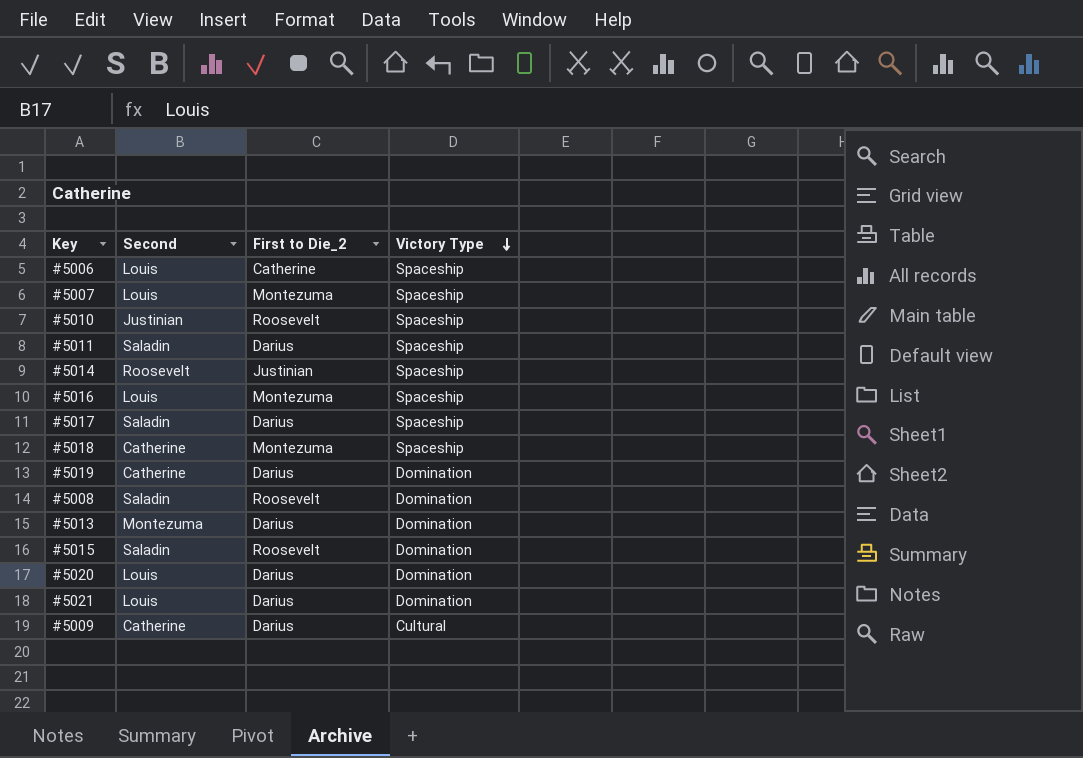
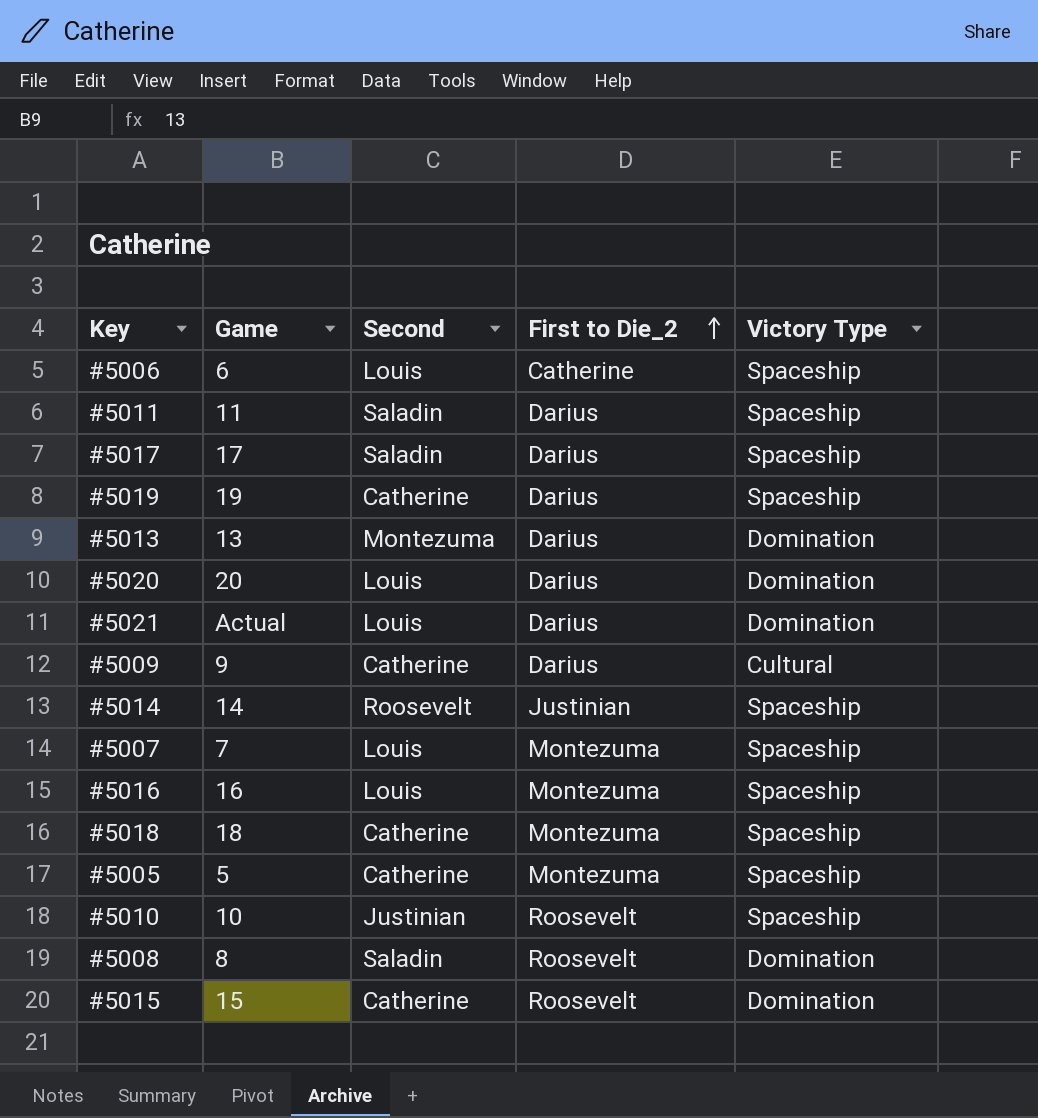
row order: Victory Type descending -> First to Die_2 ascending
column Game | position: none -> 2
#5019 | Victory Type: Domination -> Spaceship
row #5005: none -> 5 | Catherine | Montezuma | Spaceship
#5015 | Second: Saladin -> Catherine

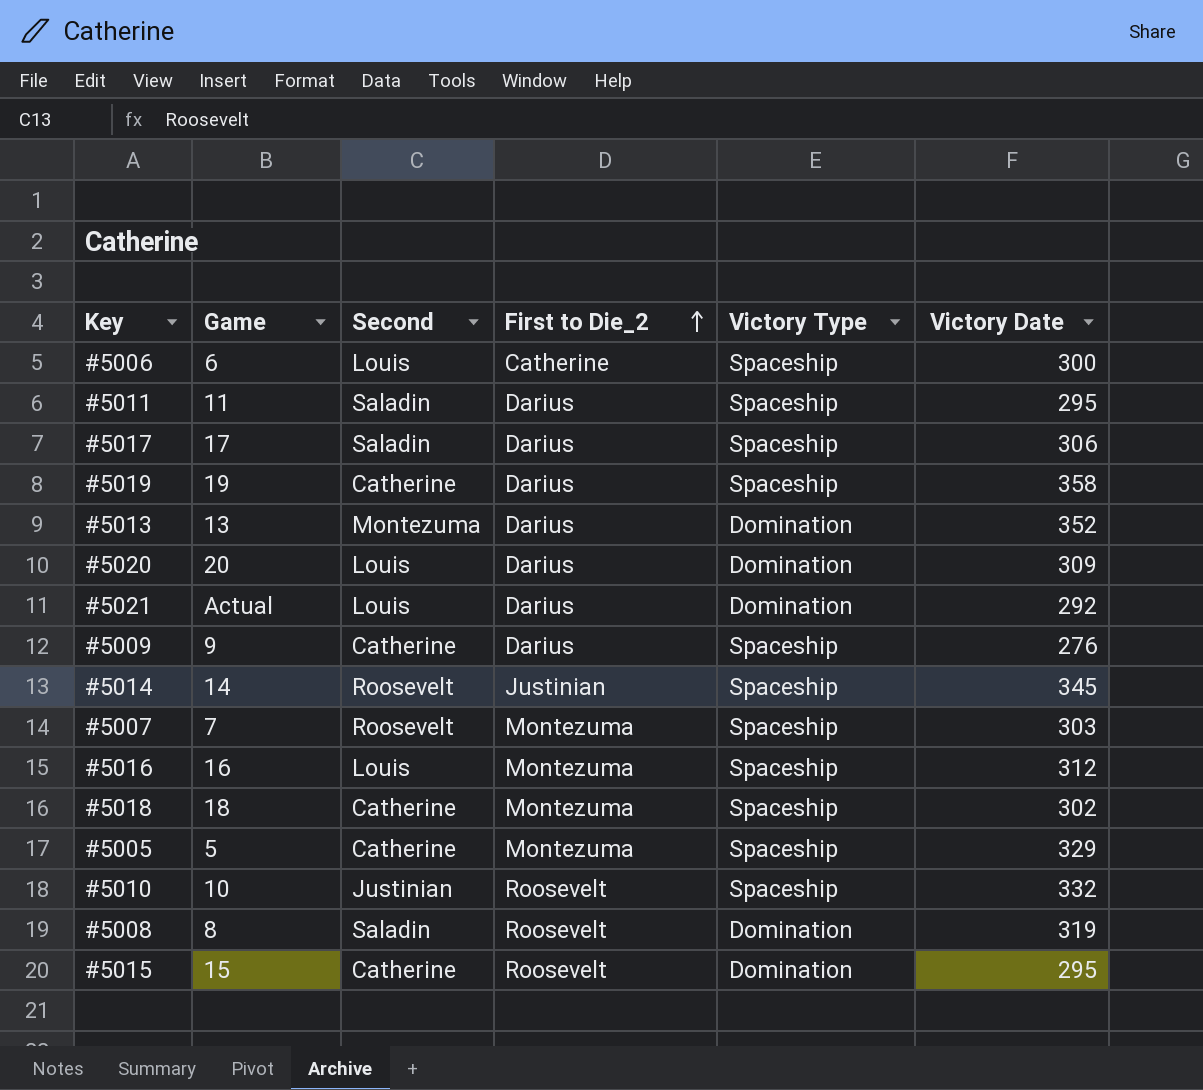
column Victory Date | position: none -> 6
#5009 | Victory Type: Cultural -> Spaceship
#5007 | Second: Louis -> Roosevelt

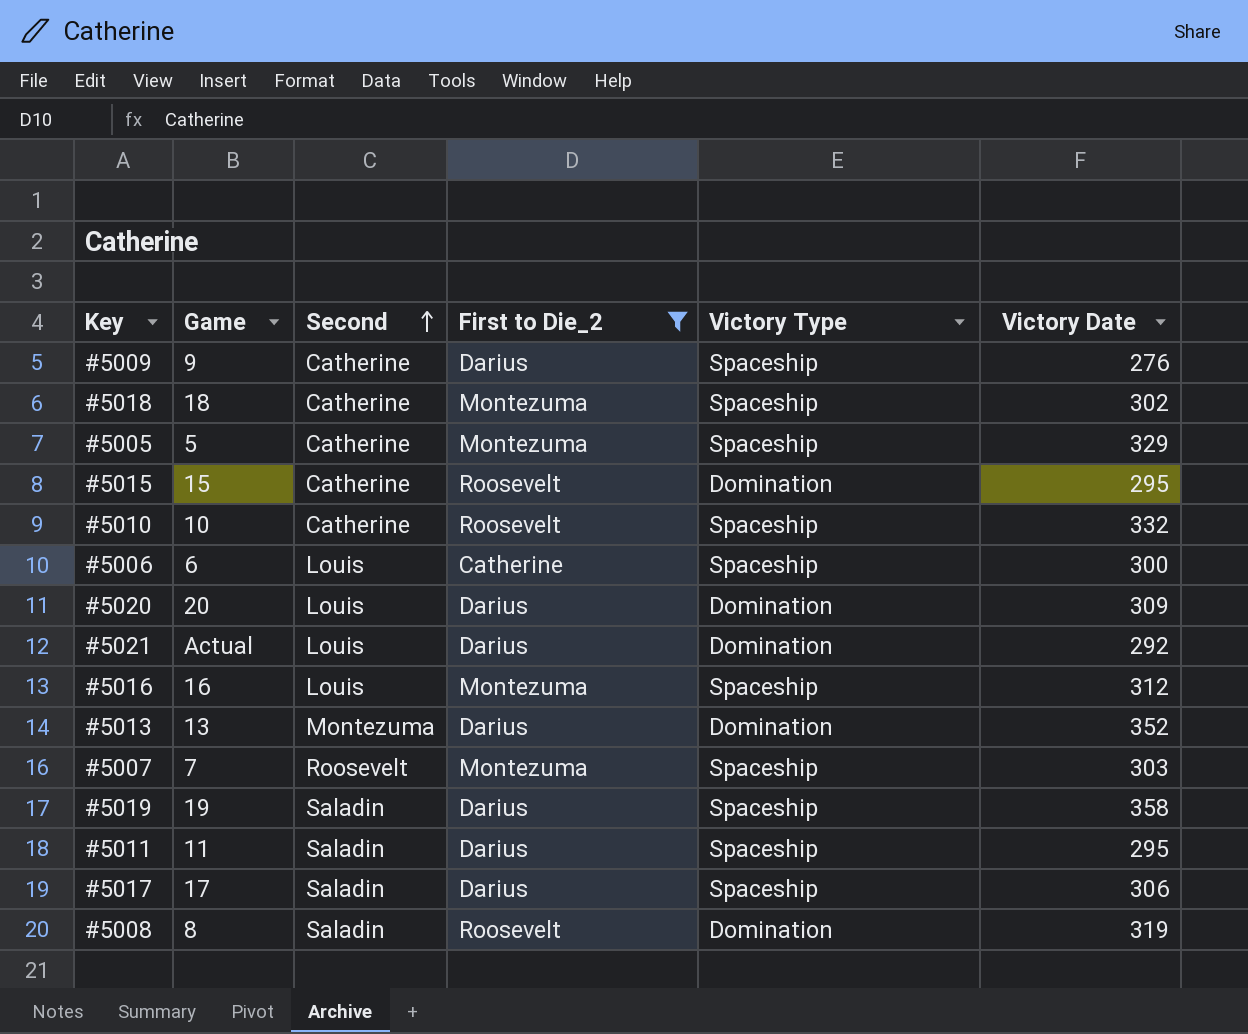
filter: none -> First to Die_2 != Justinian
row order: First to Die_2 ascending -> Second ascending
#5010 | Second: Justinian -> Catherine
#5019 | Second: Catherine -> Saladin

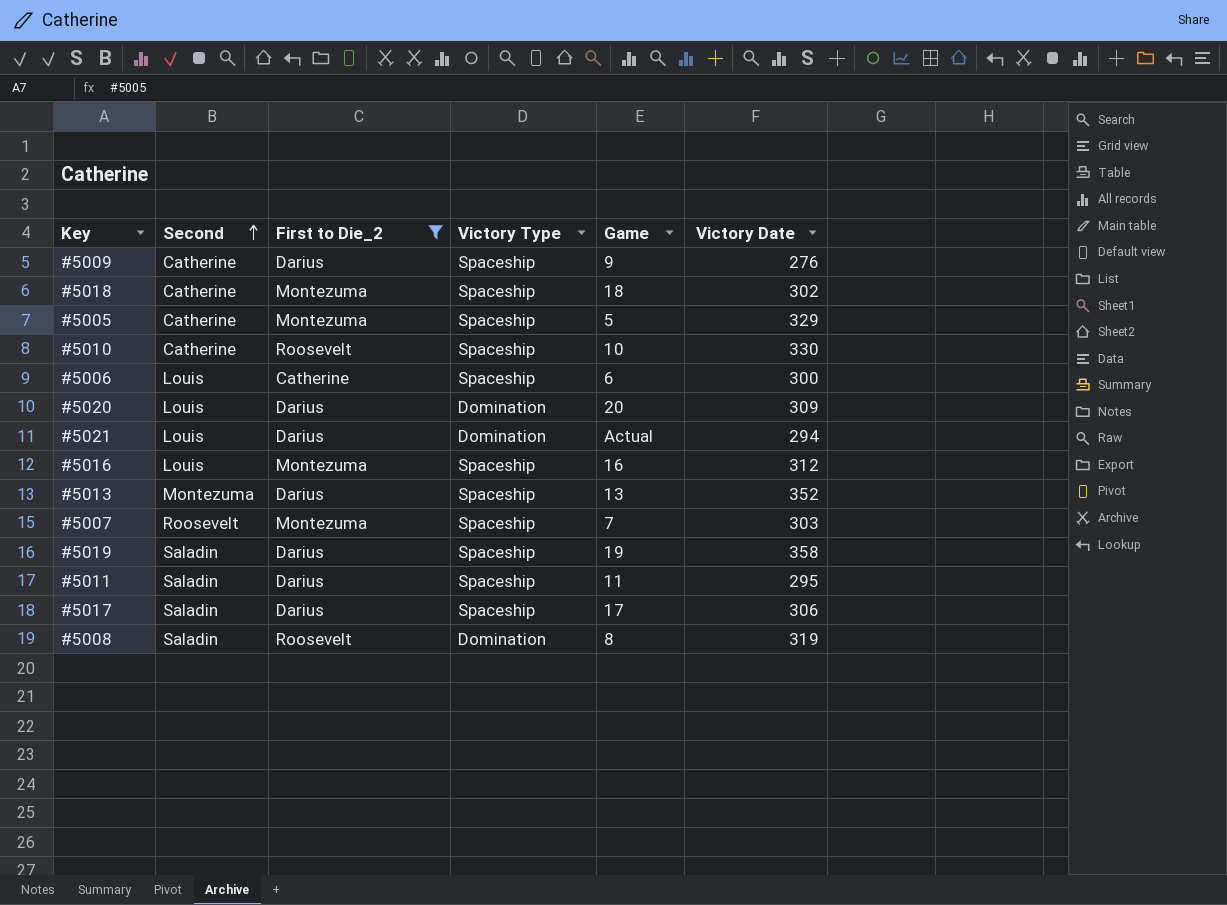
column Game | position: 2 -> 5
row #5015: 15 | Catherine | Roosevelt | Domination | 295 -> none
#5010 | Victory Date: 332 -> 330
#5021 | Victory Date: 292 -> 294
#5013 | Victory Type: Domination -> Spaceship

